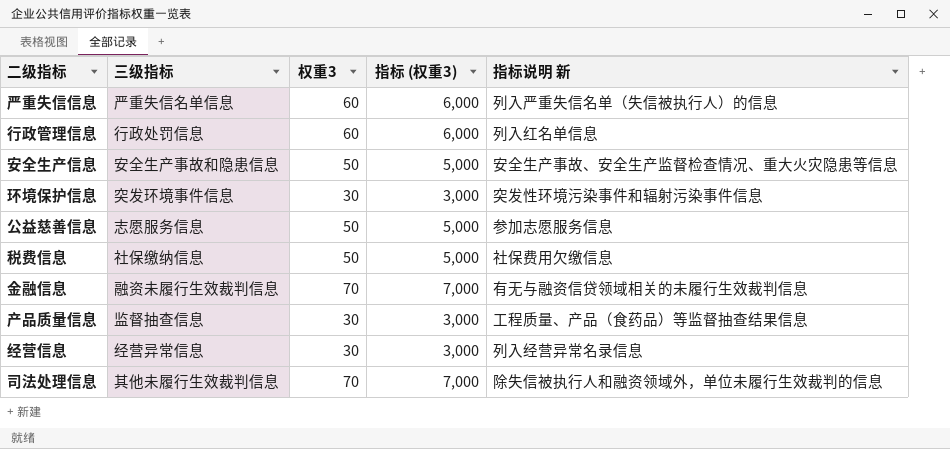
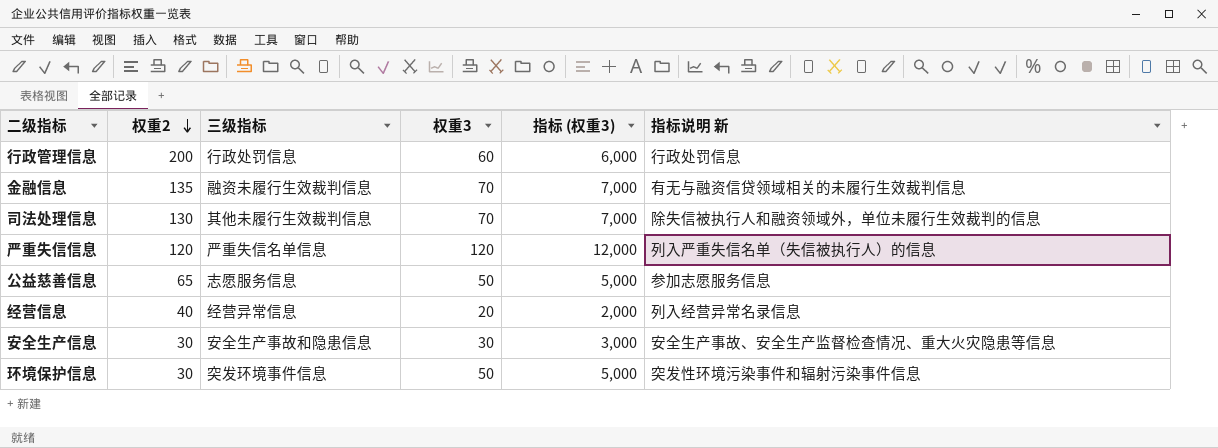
row order: none -> 权重2 descending
column 权重2 | position: none -> 2
row 税费信息: 社保缴纳信息 | 50 | 5,000 | 社保费用欠缴信息 -> none
row 产品质量信息: 监督抽查信息 | 30 | 3,000 | 工程质量、产品（食药品）等监督抽查结果信息 -> none
行政管理信息 | 指标说明 新: 列入红名单信息 -> 行政处罚信息
严重失信信息 | 权重3: 60 -> 120
严重失信信息 | 指标 (权重3): 6,000 -> 12,000
经营信息 | 权重3: 30 -> 20
经营信息 | 指标 (权重3): 3,000 -> 2,000
安全生产信息 | 权重3: 50 -> 30
安全生产信息 | 指标 (权重3): 5,000 -> 3,000
环境保护信息 | 权重3: 30 -> 50
环境保护信息 | 指标 (权重3): 3,000 -> 5,000

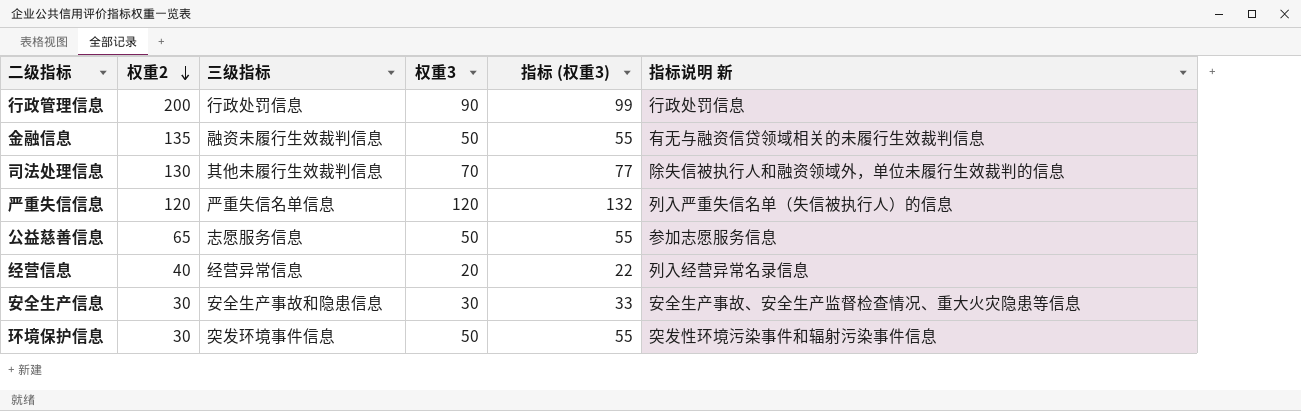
column 指标 (权重3) | formula: [权重3] * 100 -> [权重3] * 1.1
行政管理信息 | 权重3: 60 -> 90
金融信息 | 权重3: 70 -> 50

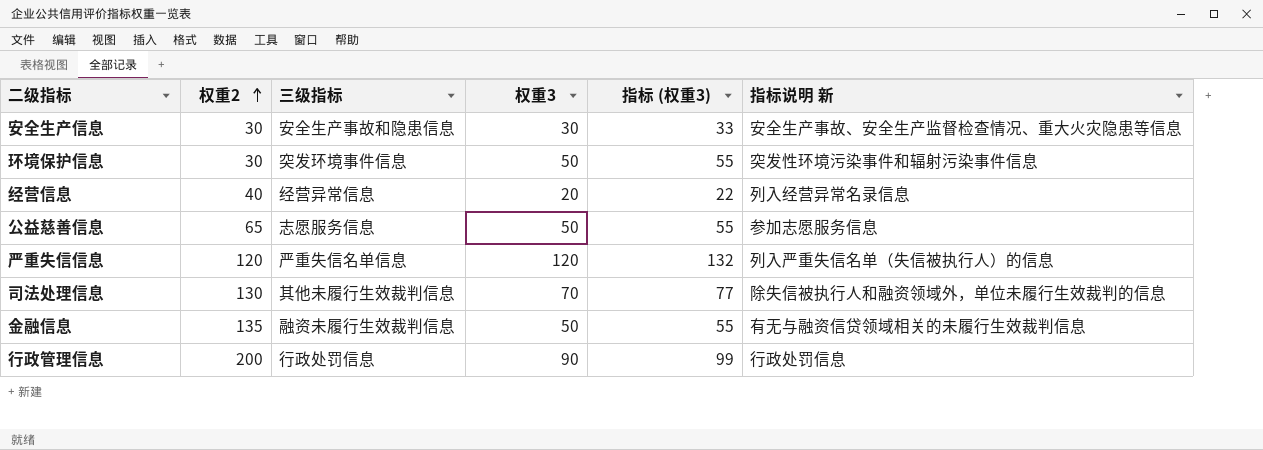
row order: 权重2 descending -> 权重2 ascending

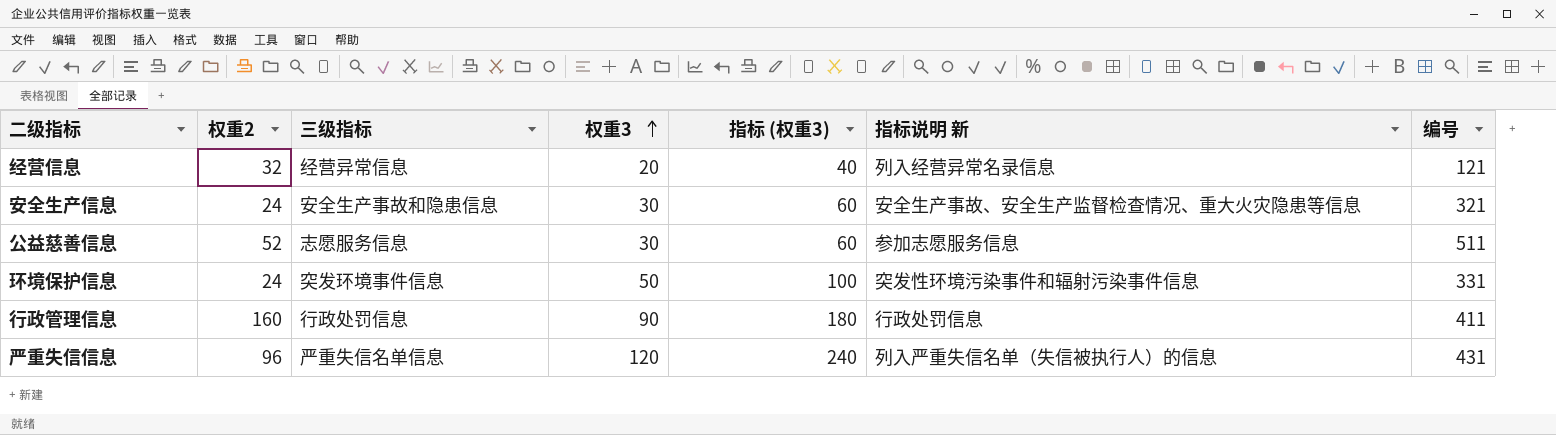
row order: 权重2 ascending -> 权重3 ascending
column 指标 (权重3) | formula: [权重3] * 1.1 -> [权重3] * 2
column 编号 | position: none -> 7
row 司法处理信息: 130 | 其他未履行生效裁判信息 | 70 | 77 | 除失信被执行人和融资领域外，单位未履行生效裁判的信息 -> none
row 金融信息: 135 | 融资未履行生效裁判信息 | 50 | 55 | 有无与融资信贷领域相关的未履行生效裁判信息 -> none
经营信息 | 权重2: 40 -> 32
安全生产信息 | 权重2: 30 -> 24
公益慈善信息 | 权重2: 65 -> 52
公益慈善信息 | 权重3: 50 -> 30
环境保护信息 | 权重2: 30 -> 24
行政管理信息 | 权重2: 200 -> 160
严重失信信息 | 权重2: 120 -> 96

